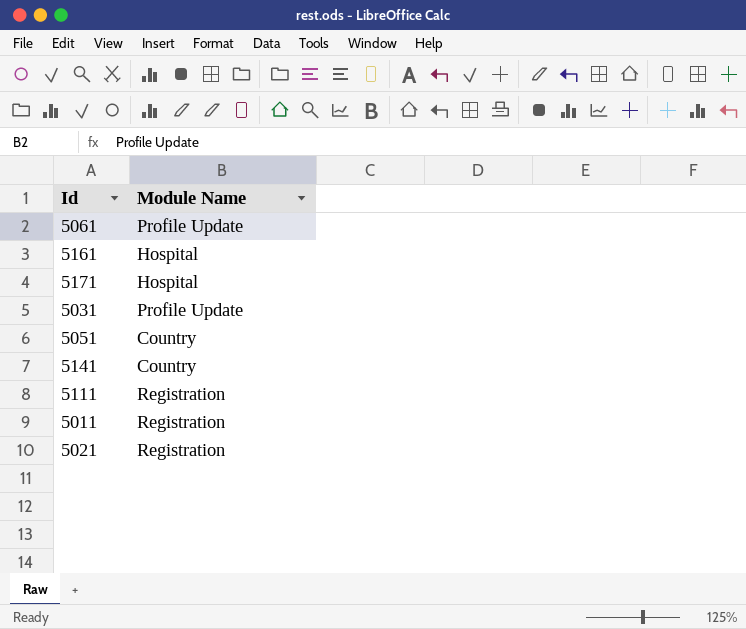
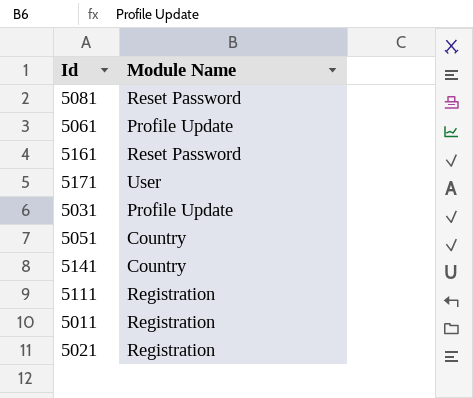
row 5081: none -> Reset Password
5161 | Module Name: Hospital -> Reset Password
5171 | Module Name: Hospital -> User

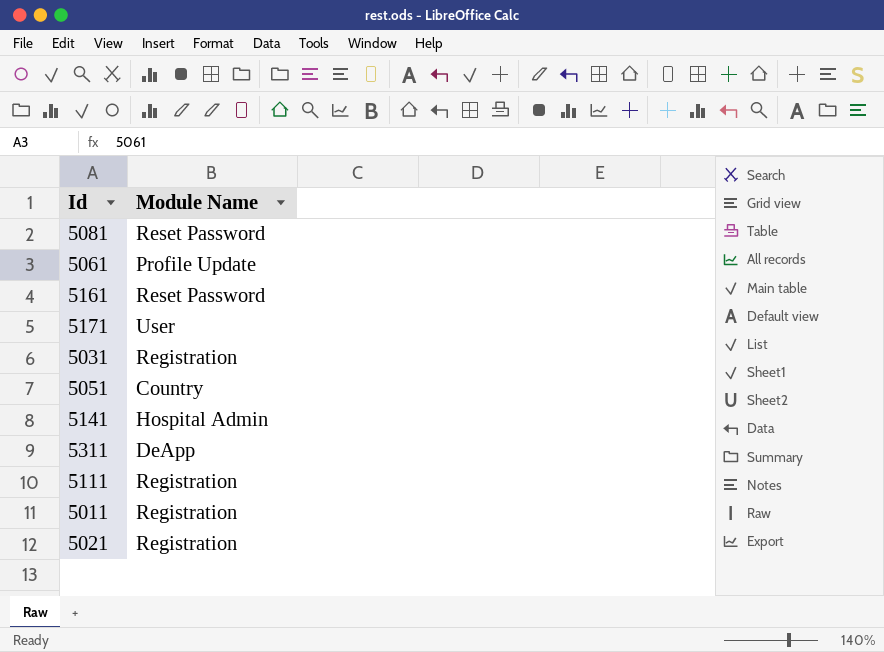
5031 | Module Name: Profile Update -> Registration
5141 | Module Name: Country -> Hospital Admin
row 5311: none -> DeApp

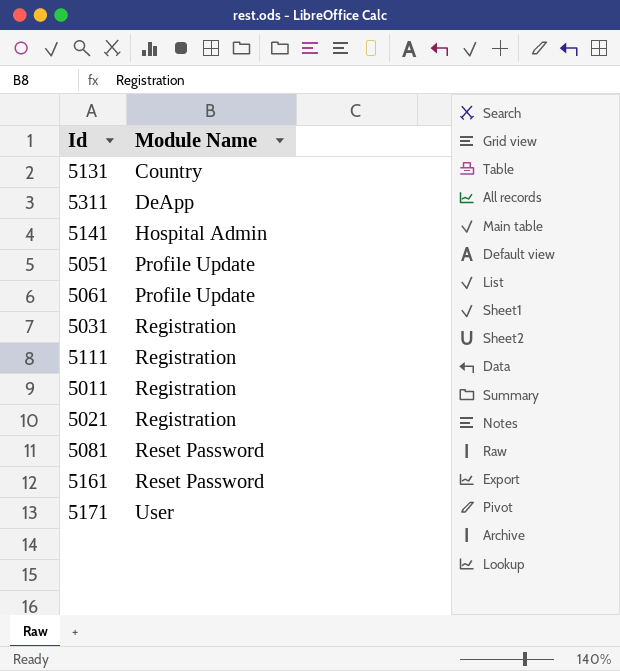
row order: none -> Module Name ascending
row 5131: none -> Country
5051 | Module Name: Country -> Profile Update

